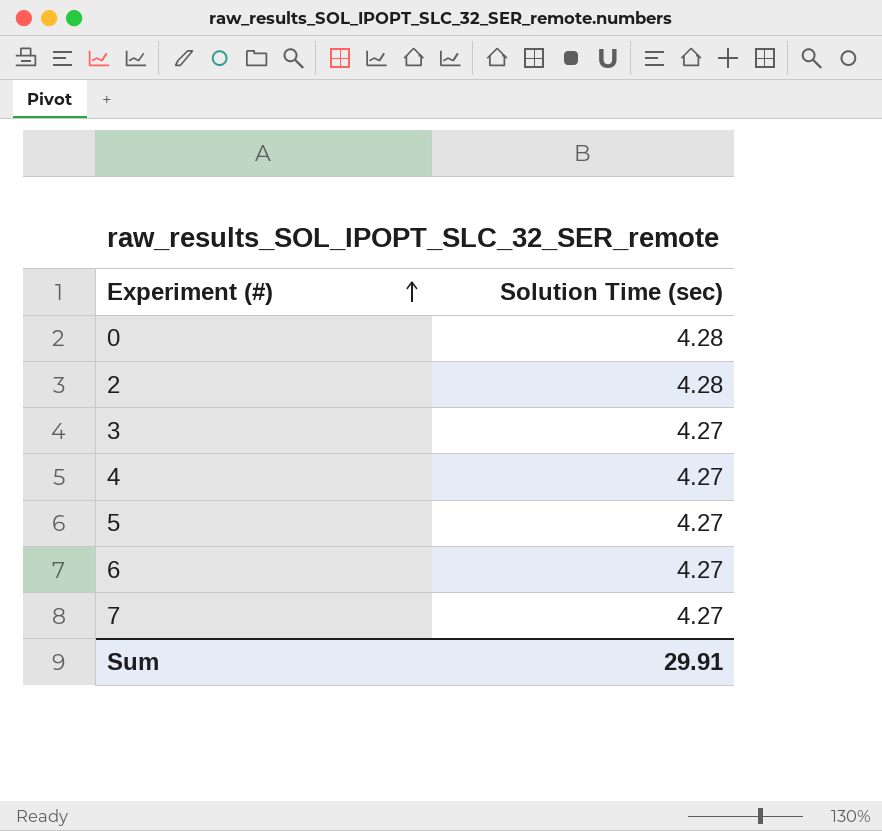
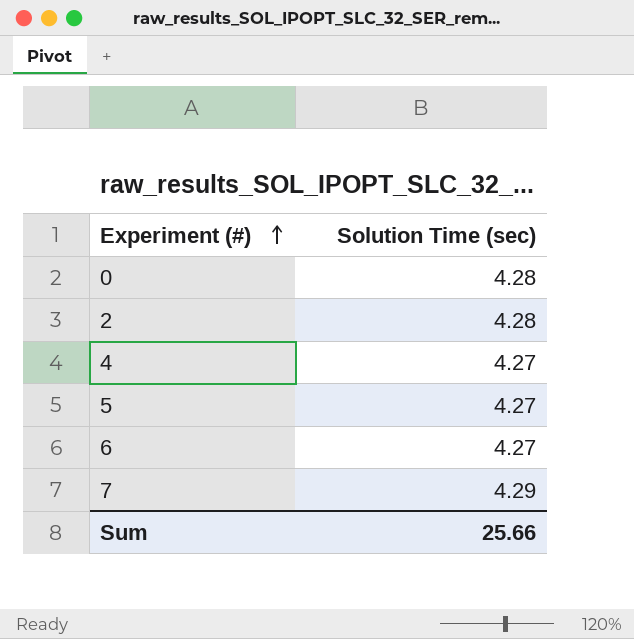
row 3: 4.27 -> none
7 | Solution Time (sec): 4.27 -> 4.29
Sum | Solution Time (sec): 29.91 -> 25.66

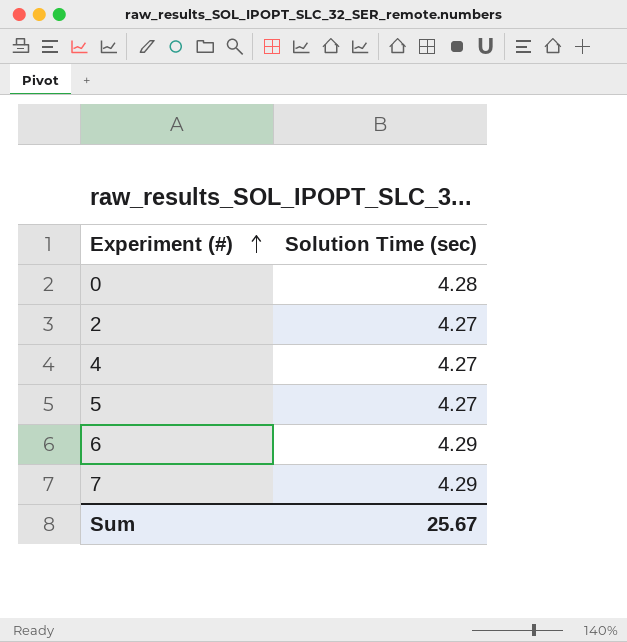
2 | Solution Time (sec): 4.28 -> 4.27
6 | Solution Time (sec): 4.27 -> 4.29
Sum | Solution Time (sec): 25.66 -> 25.67

